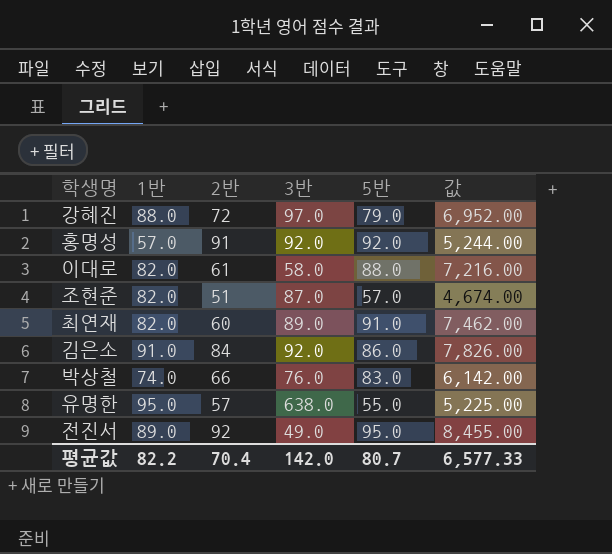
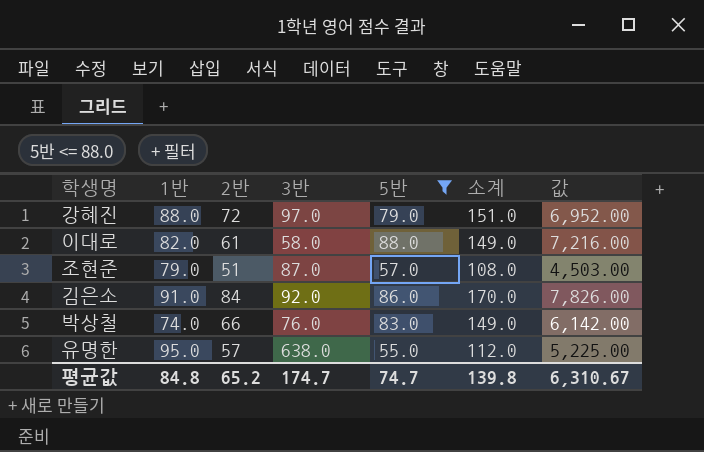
filter: none -> 5반 <= 88.0
column 소계 | formula: none -> [2반] + [5반]
조현준 | 1반: 82.0 -> 79.0
조현준 | 값: 4,674.00 -> 4,503.00
평균값 | 1반: 82.2 -> 84.8
평균값 | 2반: 70.4 -> 65.2
평균값 | 3반: 142.0 -> 174.7
평균값 | 5반: 80.7 -> 74.7
평균값 | 값: 6,577.33 -> 6,310.67

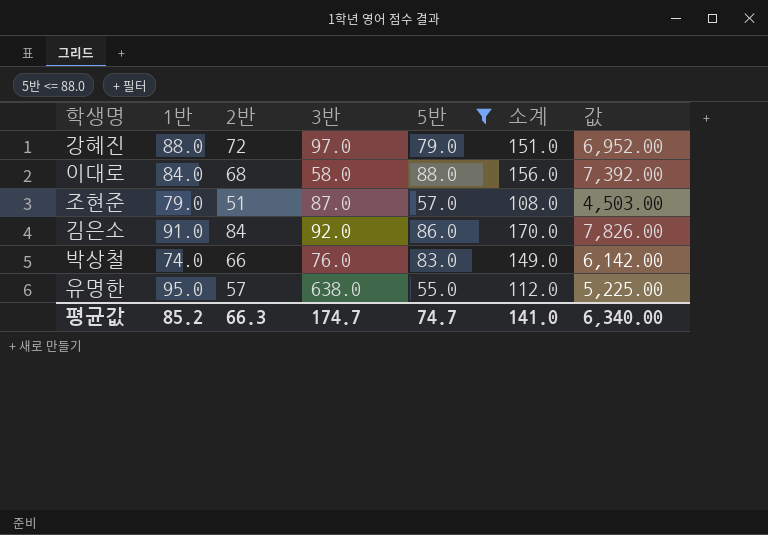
이대로 | 1반: 82.0 -> 84.0
이대로 | 2반: 61 -> 68
이대로 | 소계: 149.0 -> 156.0
이대로 | 값: 7,216.00 -> 7,392.00
평균값 | 1반: 84.8 -> 85.2
평균값 | 2반: 65.2 -> 66.3
평균값 | 소계: 139.8 -> 141.0
평균값 | 값: 6,310.67 -> 6,340.00

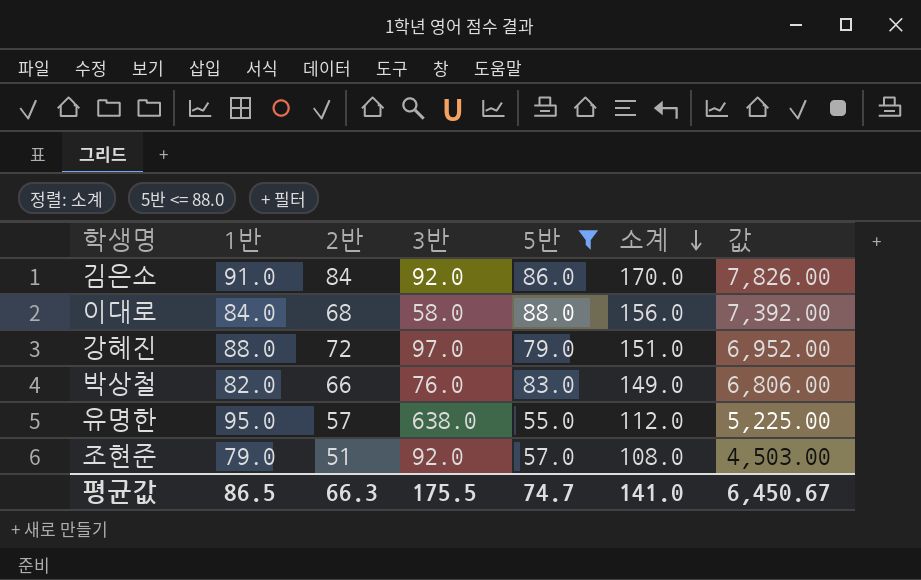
row order: none -> 소계 descending
박상철 | 1반: 74.0 -> 82.0
박상철 | 값: 6,142.00 -> 6,806.00
조현준 | 3반: 87.0 -> 92.0
평균값 | 1반: 85.2 -> 86.5
평균값 | 3반: 174.7 -> 175.5
평균값 | 값: 6,340.00 -> 6,450.67

